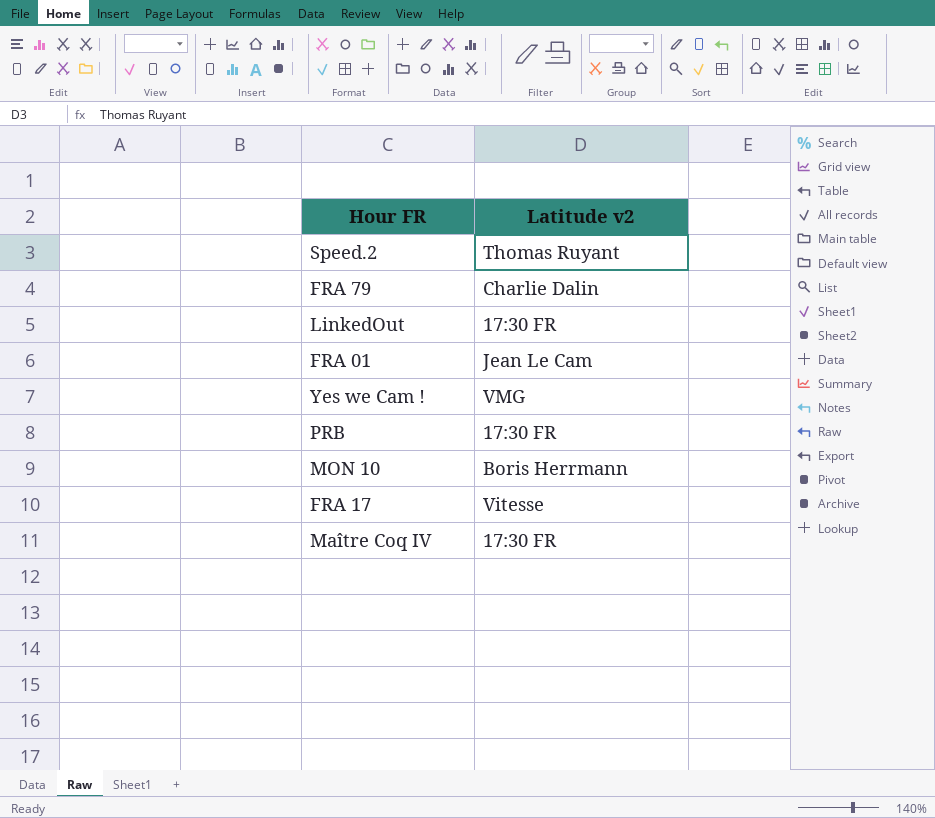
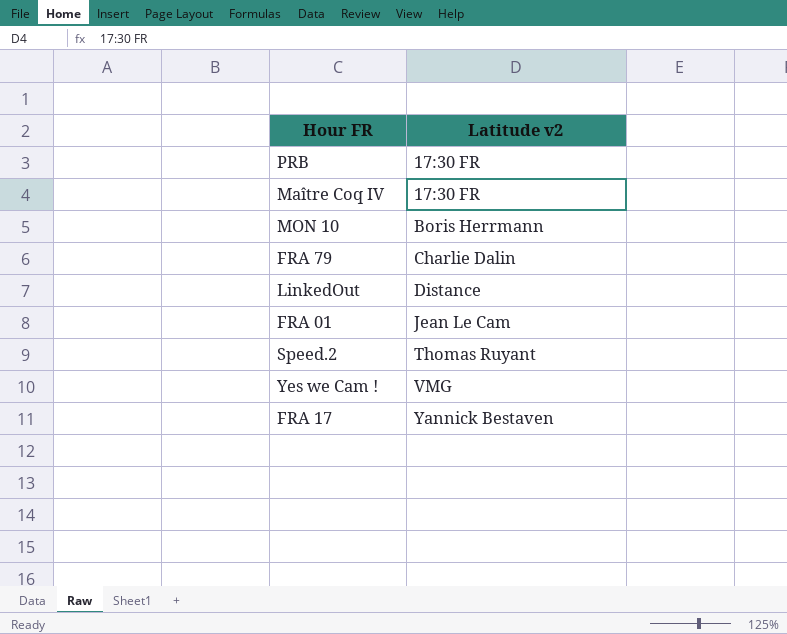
row order: none -> Latitude v2 ascending
LinkedOut | Latitude v2: 17:30 FR -> Distance
FRA 17 | Latitude v2: Vitesse -> Yannick Bestaven

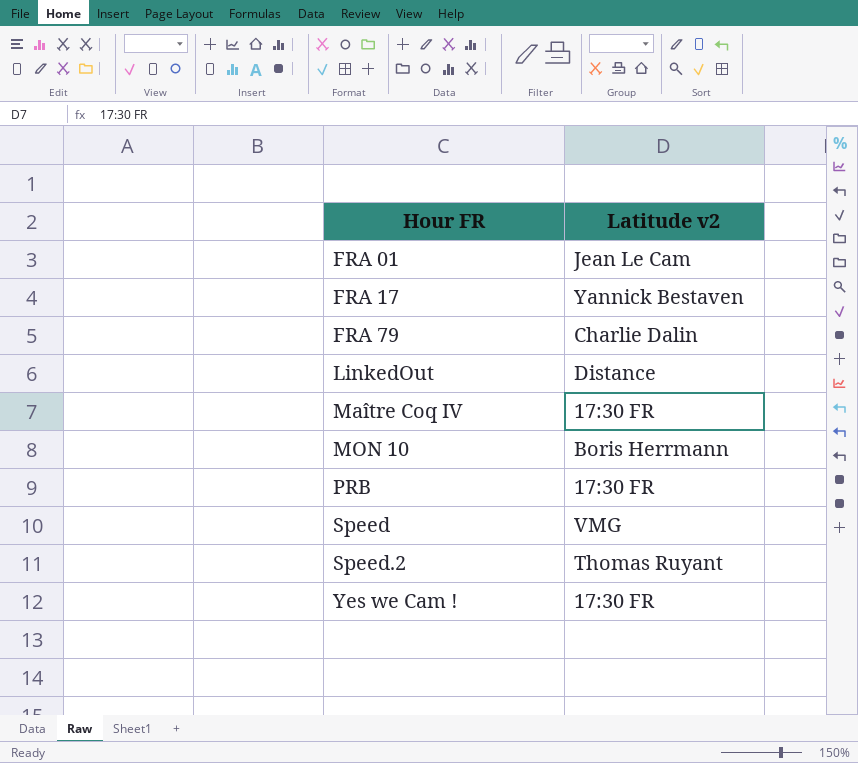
row order: Latitude v2 ascending -> Hour FR ascending
row Speed: none -> VMG
Yes we Cam ! | Latitude v2: VMG -> 17:30 FR

